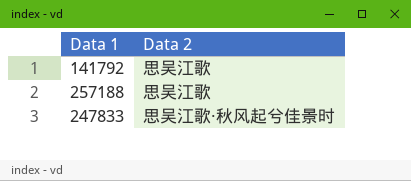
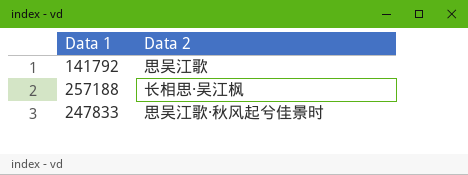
257188 | Data 2: 思吴江歌 -> 长相思·吴江枫

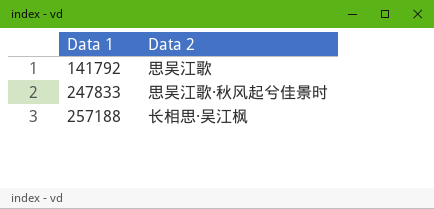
row order: none -> Data 1 ascending

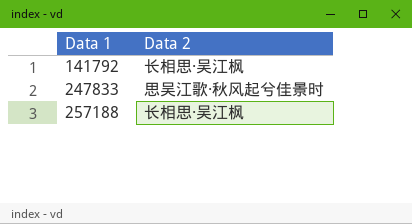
141792 | Data 2: 思吴江歌 -> 长相思·吴江枫

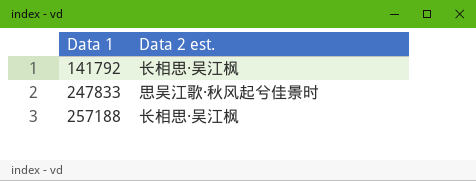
column name: Data 2 -> Data 2 est.

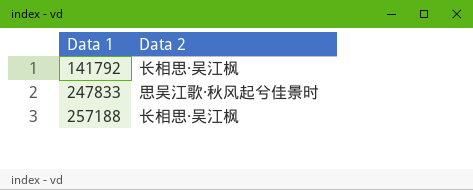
column name: Data 2 est. -> Data 2

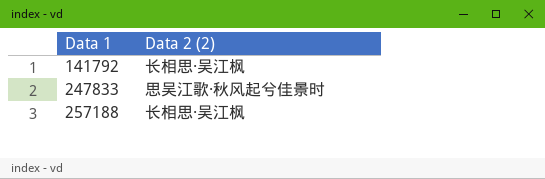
column name: Data 2 -> Data 2 (2)

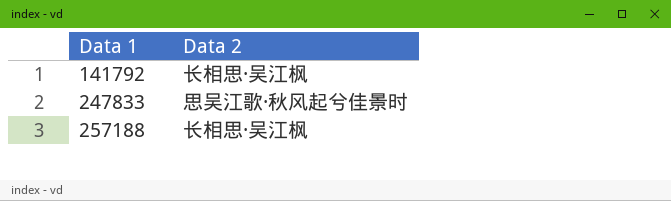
column name: Data 2 (2) -> Data 2

